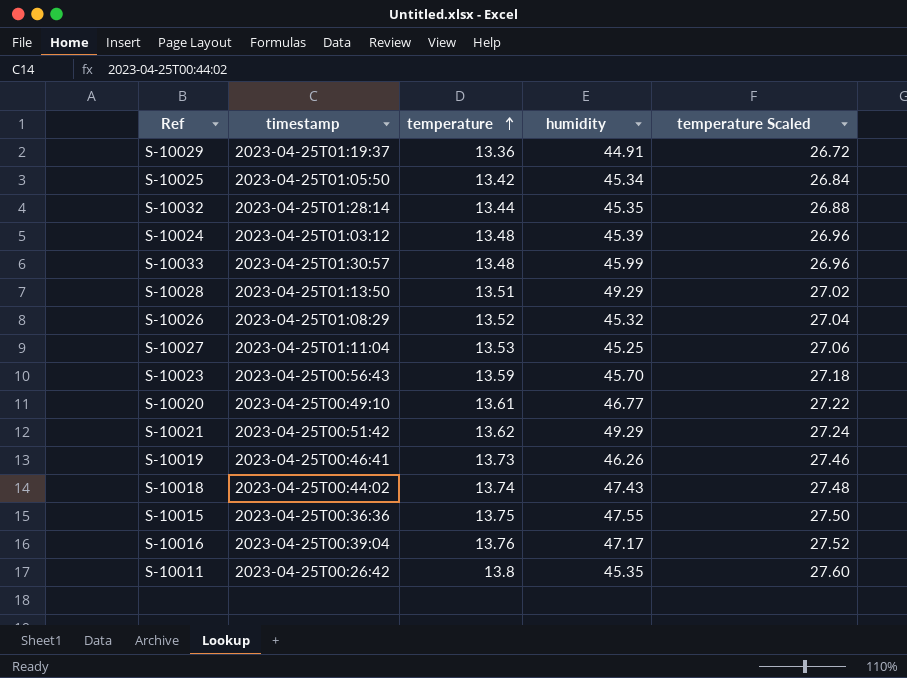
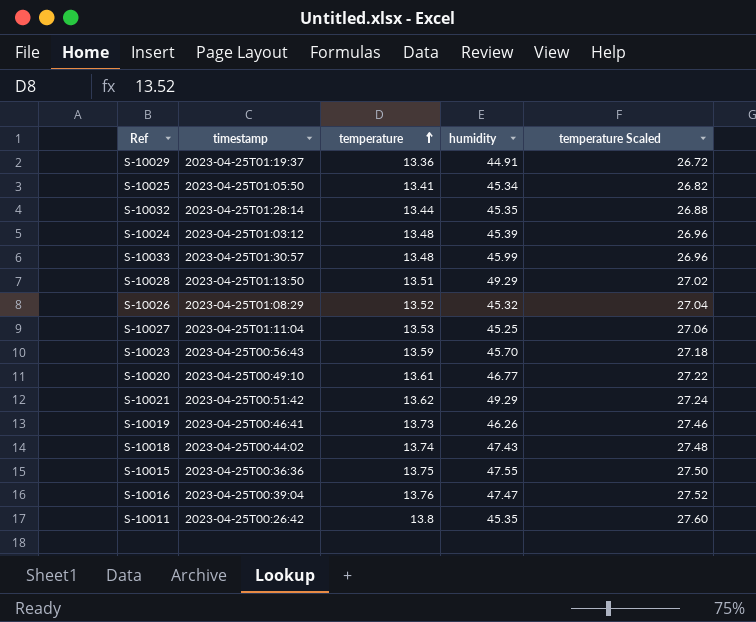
S-10025 | temperature: 13.42 -> 13.41
S-10025 | temperature Scaled: 26.84 -> 26.82
S-10016 | humidity: 47.17 -> 47.47

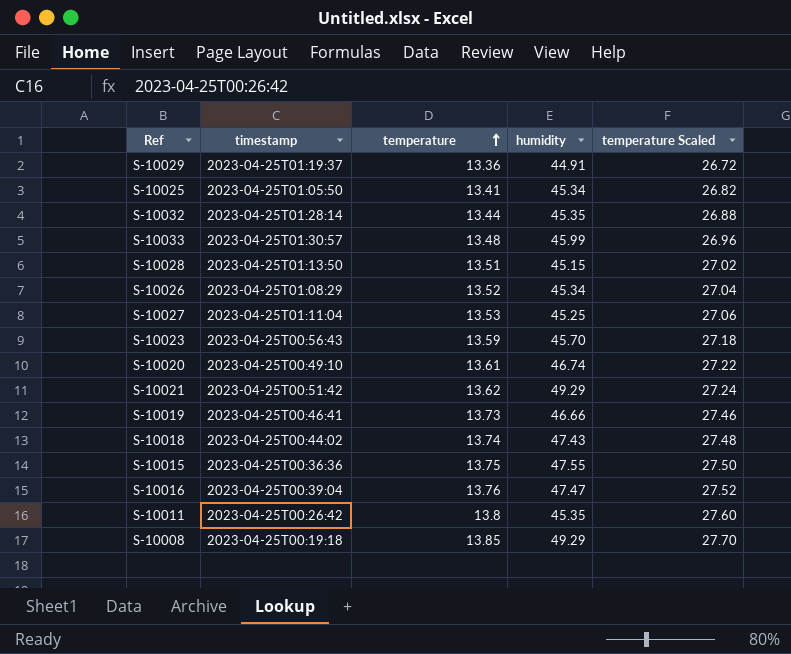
row S-10024: 2023-04-25T01:03:12 | 13.48 | 45.39 | 26.96 -> none
S-10028 | humidity: 49.29 -> 45.15
S-10026 | humidity: 45.32 -> 45.34
S-10020 | humidity: 46.77 -> 46.74
S-10019 | humidity: 46.26 -> 46.66
row S-10008: none -> 2023-04-25T00:19:18 | 13.85 | 49.29 | 27.70

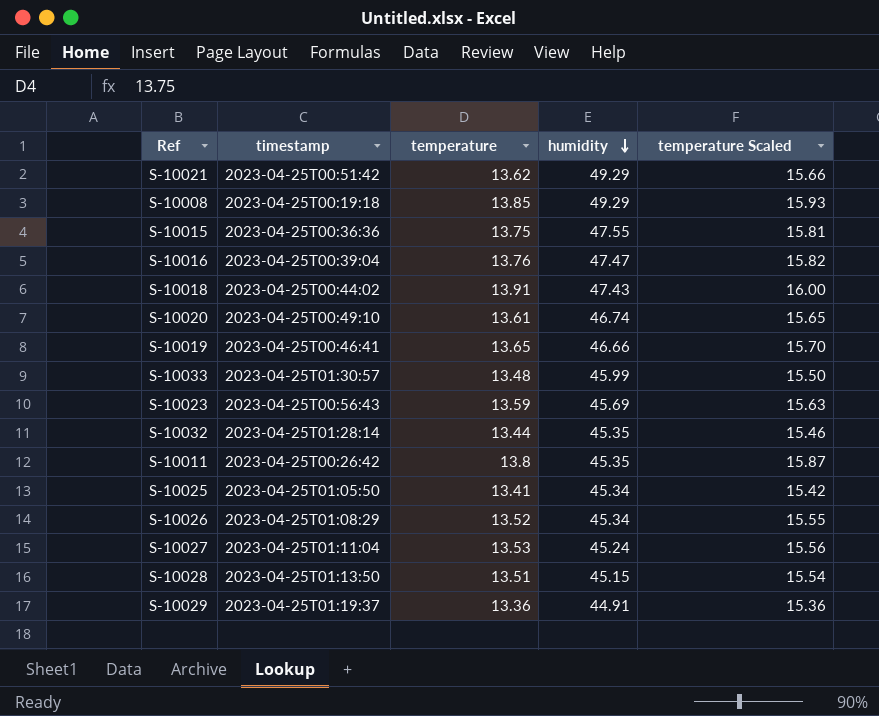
row order: temperature ascending -> humidity descending
column temperature Scaled | formula: [temperature] * 2 -> [temperature] * 1.15
S-10018 | temperature: 13.74 -> 13.91
S-10019 | temperature: 13.73 -> 13.65
S-10023 | humidity: 45.70 -> 45.69
S-10027 | humidity: 45.25 -> 45.24

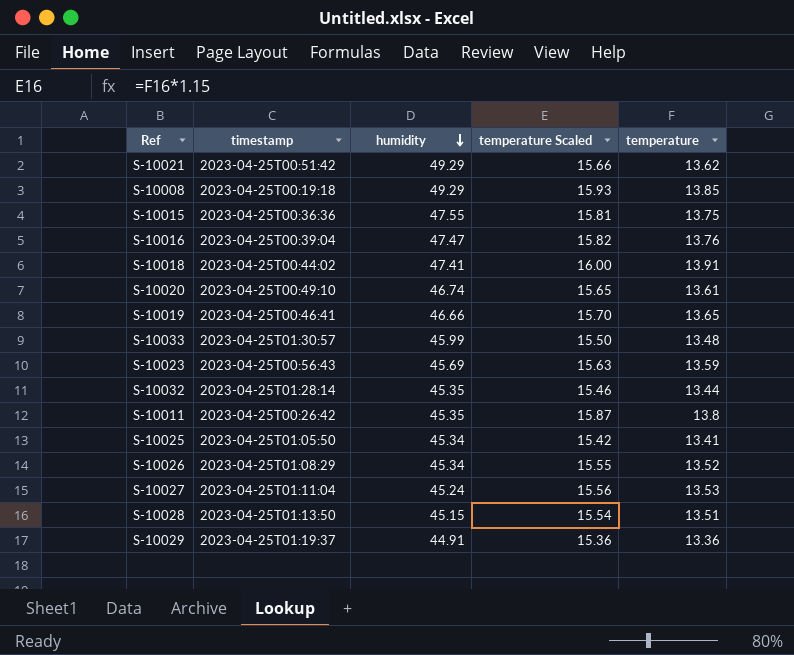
column temperature | position: 3 -> 5
S-10018 | humidity: 47.43 -> 47.41

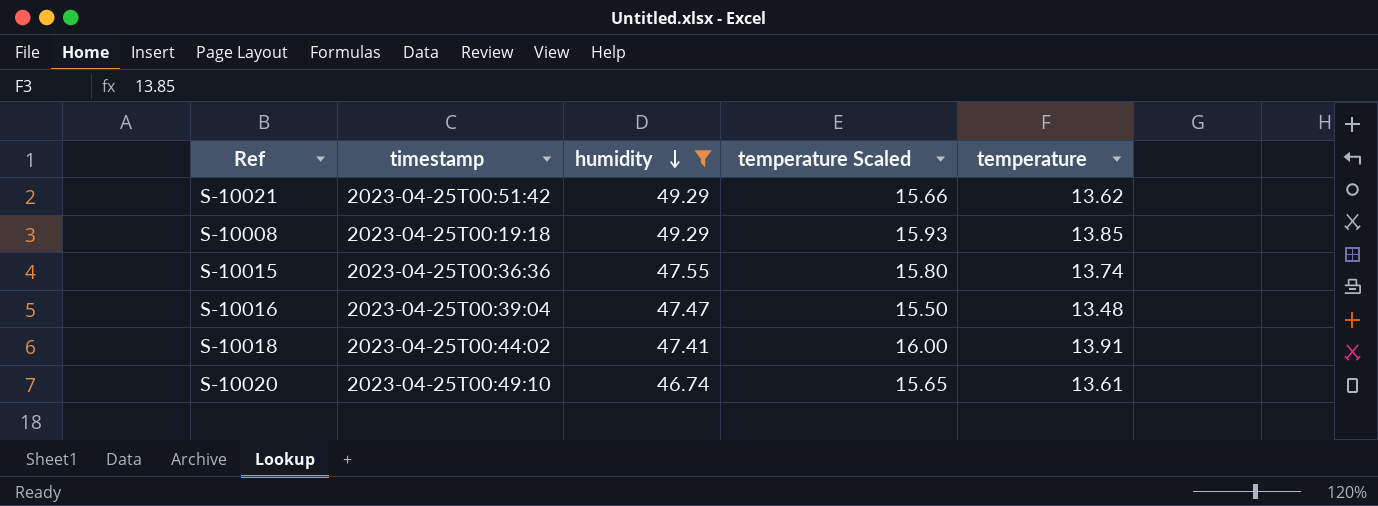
filter: none -> humidity >= 46.74
S-10015 | temperature Scaled: 15.81 -> 15.80
S-10015 | temperature: 13.75 -> 13.74
S-10016 | temperature Scaled: 15.82 -> 15.50
S-10016 | temperature: 13.76 -> 13.48

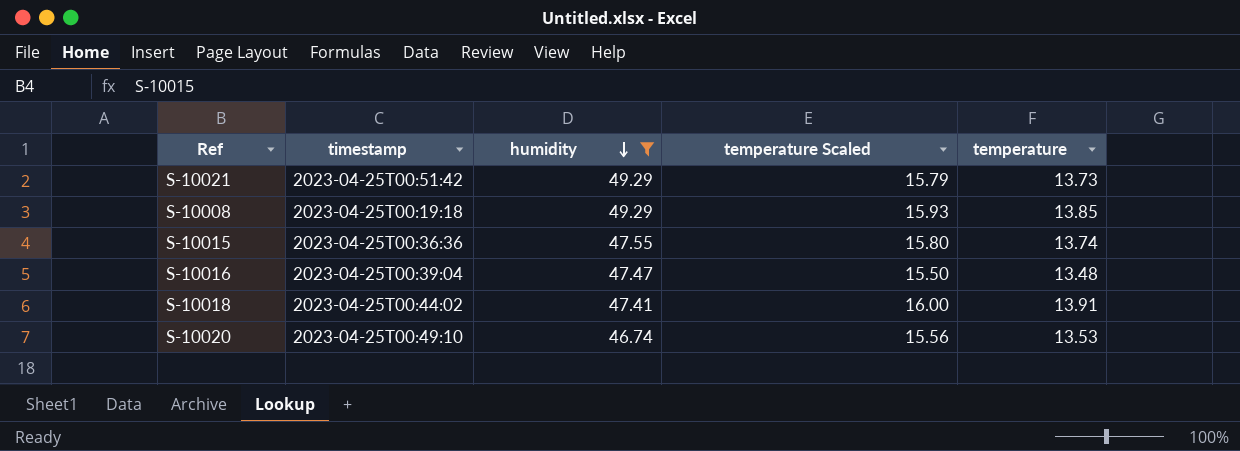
S-10021 | temperature Scaled: 15.66 -> 15.79
S-10021 | temperature: 13.62 -> 13.73
S-10020 | temperature Scaled: 15.65 -> 15.56
S-10020 | temperature: 13.61 -> 13.53

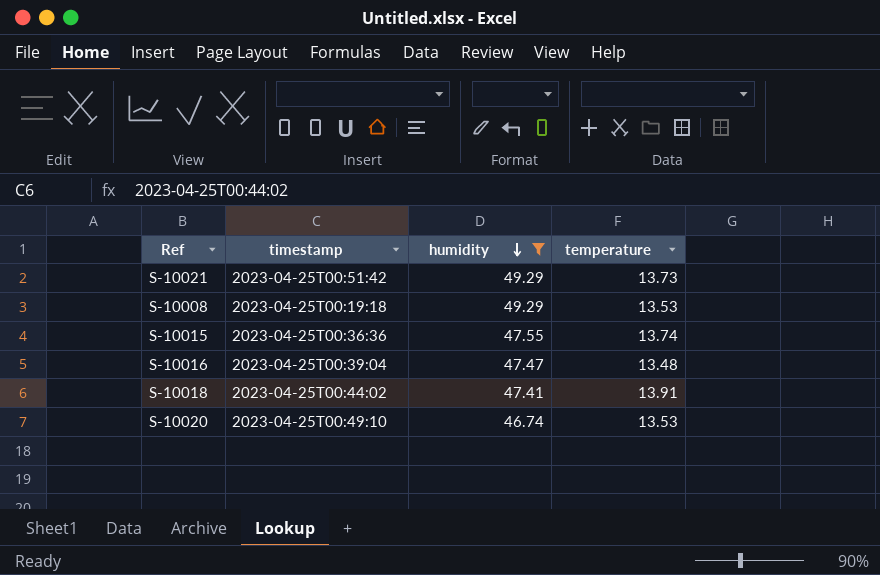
column temperature Scaled | formula: [temperature] * 1.15 -> none
S-10008 | temperature: 13.85 -> 13.53

